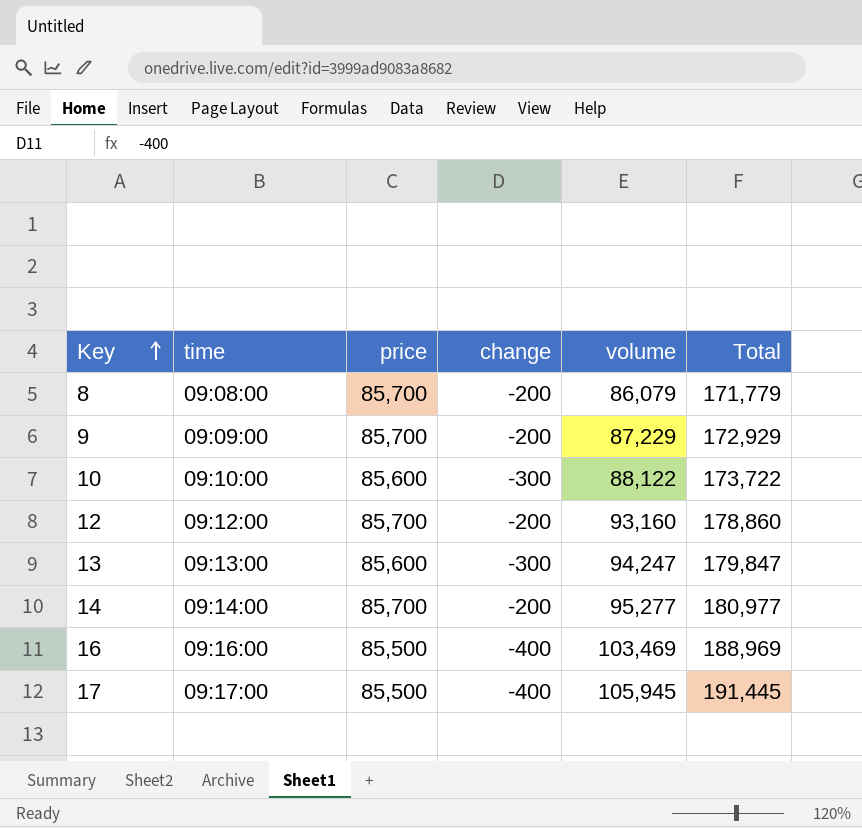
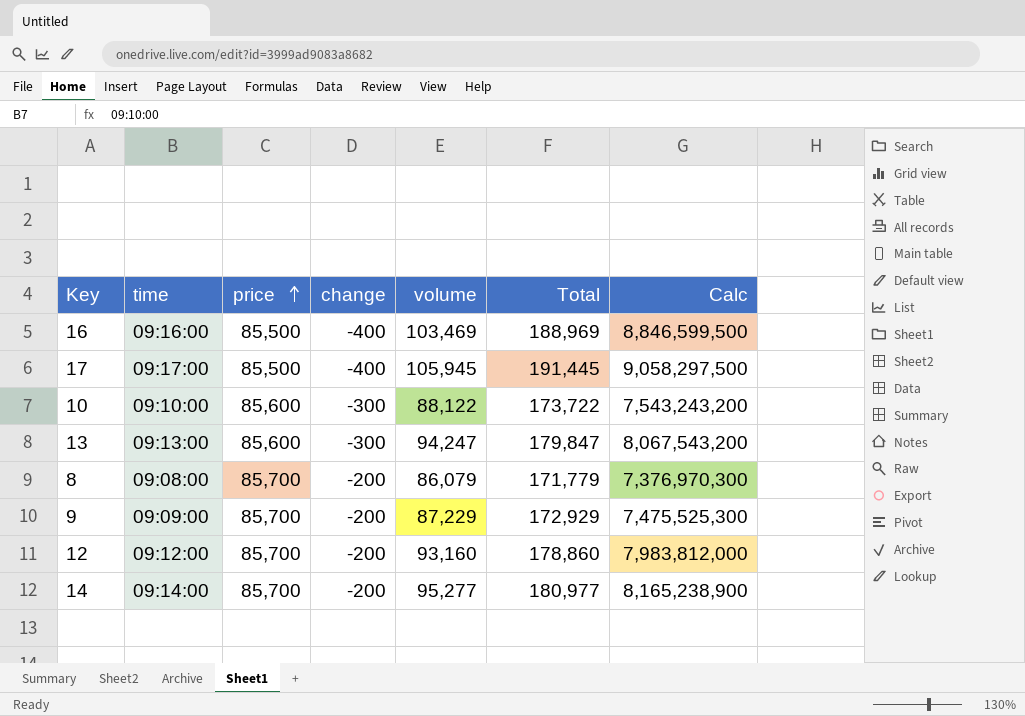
row order: Key ascending -> price ascending
column Calc | formula: none -> [price] * [volume]

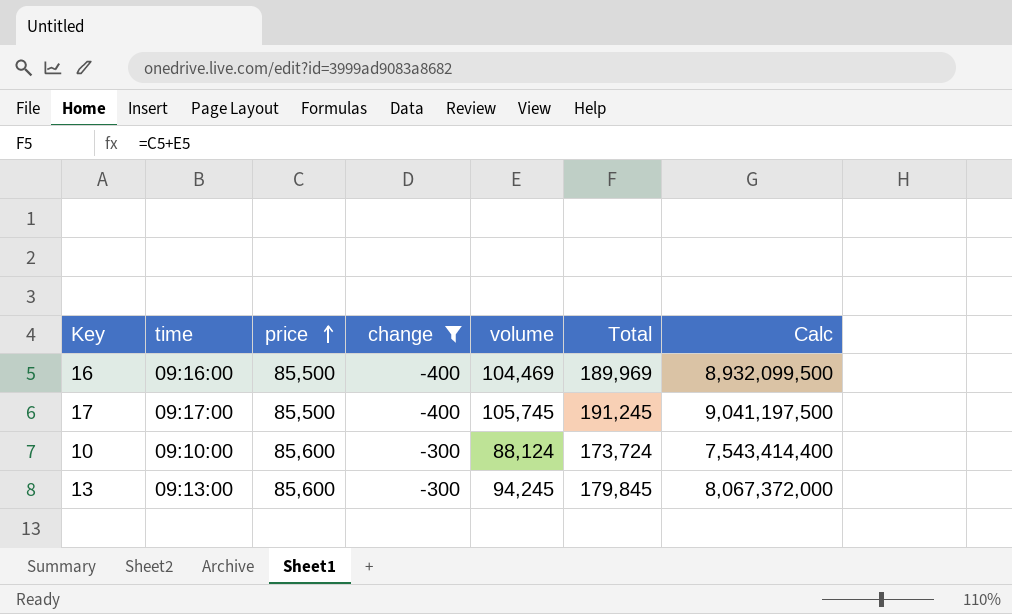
filter: none -> change != -200
16 | volume: 103,469 -> 104,469
16 | Total: 188,969 -> 189,969
16 | Calc: 8,846,599,500 -> 8,932,099,500
17 | volume: 105,945 -> 105,745
17 | Total: 191,445 -> 191,245
17 | Calc: 9,058,297,500 -> 9,041,197,500
10 | volume: 88,122 -> 88,124
10 | Total: 173,722 -> 173,724
10 | Calc: 7,543,243,200 -> 7,543,414,400
13 | volume: 94,247 -> 94,245
13 | Total: 179,847 -> 179,845
13 | Calc: 8,067,543,200 -> 8,067,372,000

